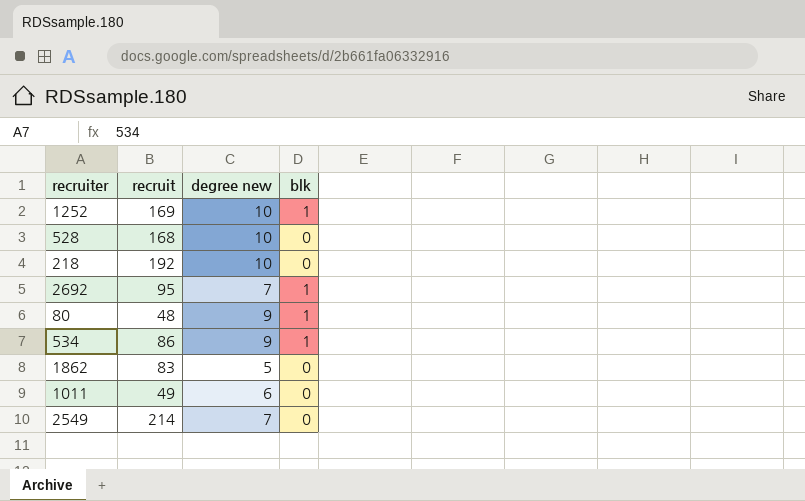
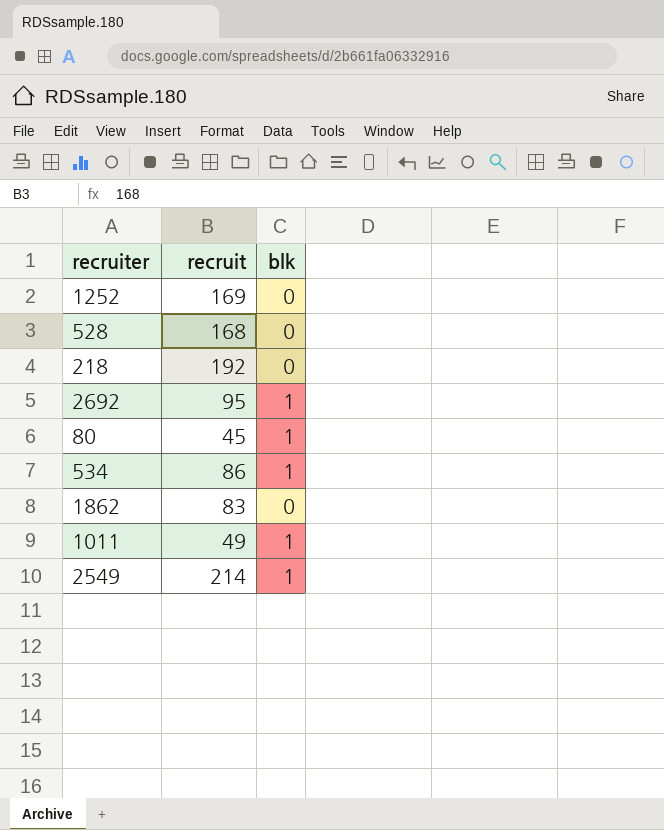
column degree new | position: 3 -> none
1252 | blk: 1 -> 0
80 | recruit: 48 -> 45
1011 | blk: 0 -> 1
2549 | blk: 0 -> 1

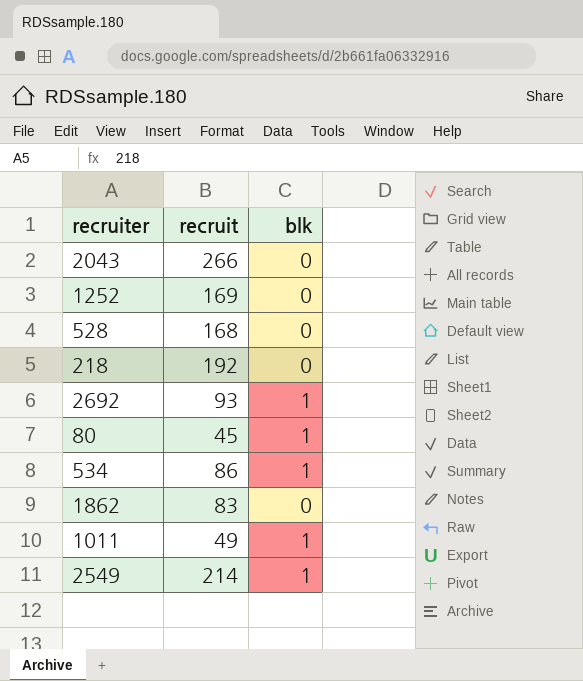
row 2043: none -> 266 | 0
2692 | recruit: 95 -> 93

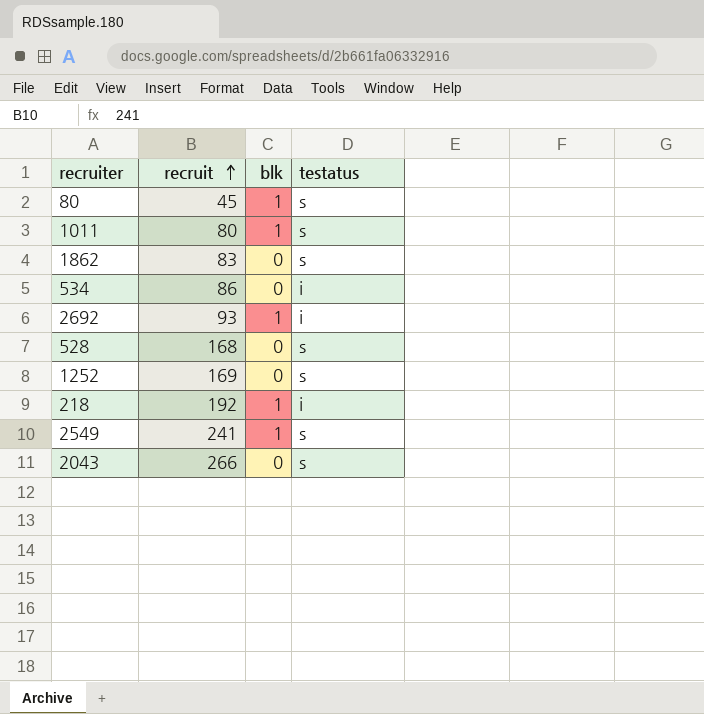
row order: none -> recruit ascending
column testatus | position: none -> 4
1011 | recruit: 49 -> 80
534 | blk: 1 -> 0
218 | blk: 0 -> 1
2549 | recruit: 214 -> 241

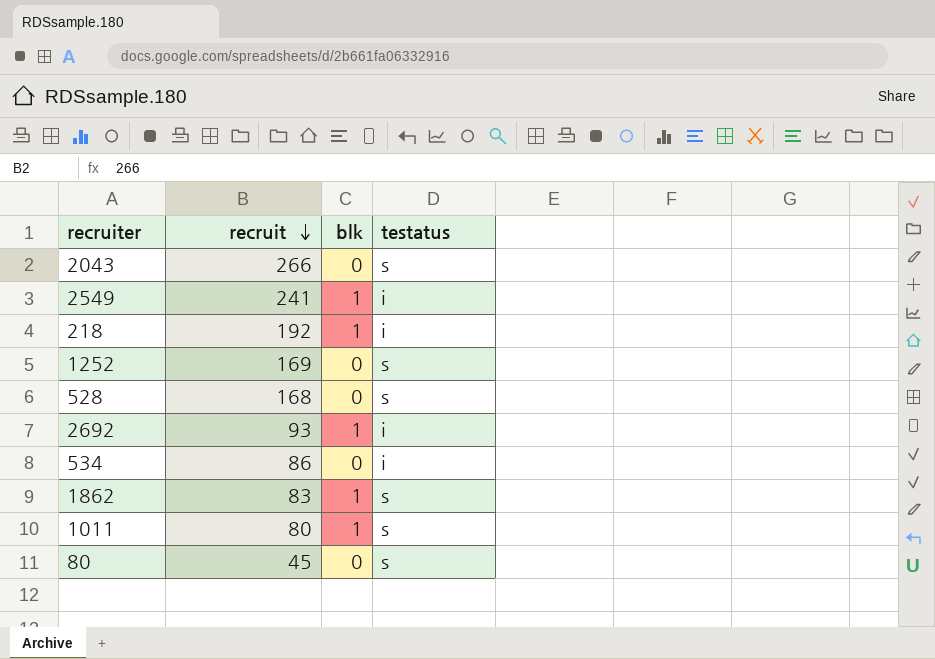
row order: recruit ascending -> recruit descending
2549 | testatus: s -> i
1862 | blk: 0 -> 1
80 | blk: 1 -> 0

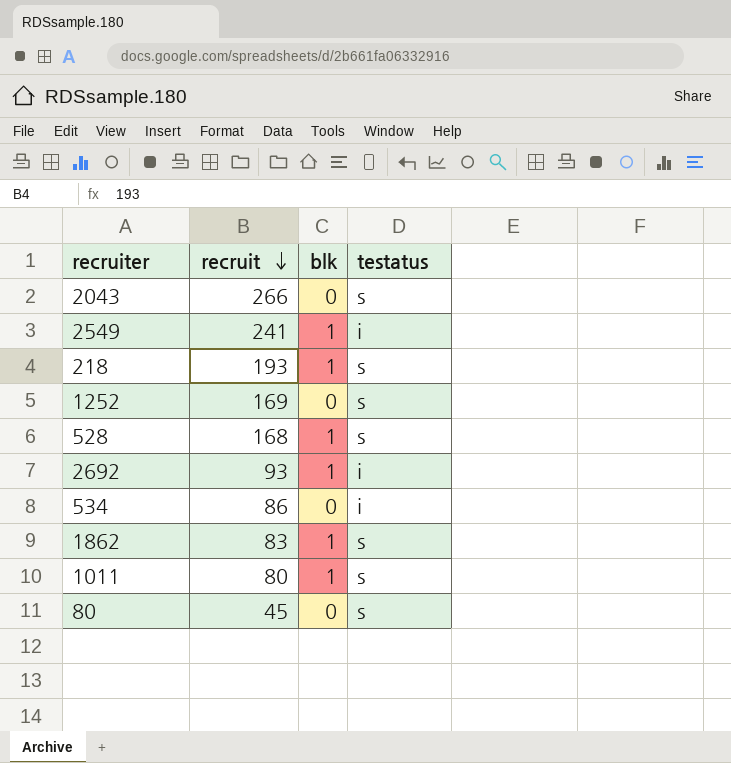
218 | recruit: 192 -> 193
218 | testatus: i -> s
528 | blk: 0 -> 1

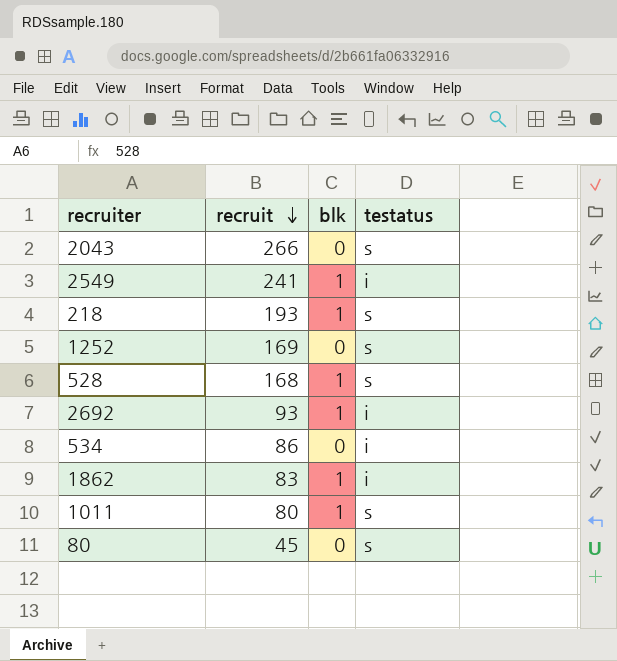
1862 | testatus: s -> i

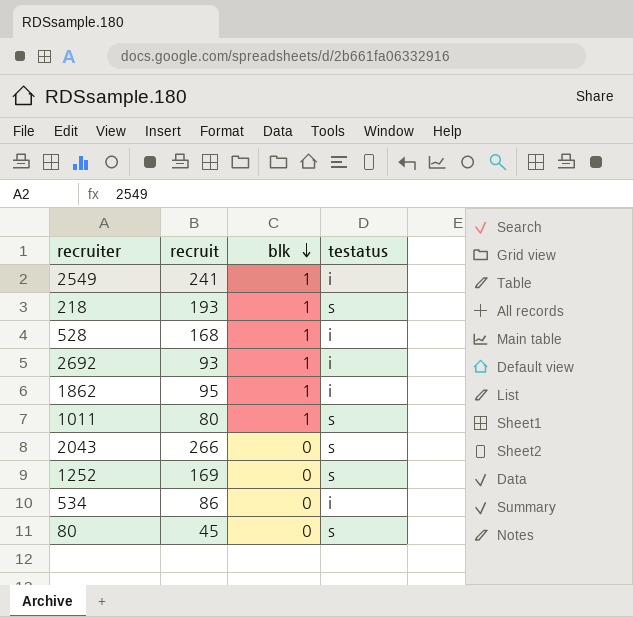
row order: recruit descending -> blk descending
528 | testatus: s -> i
1862 | recruit: 83 -> 95

